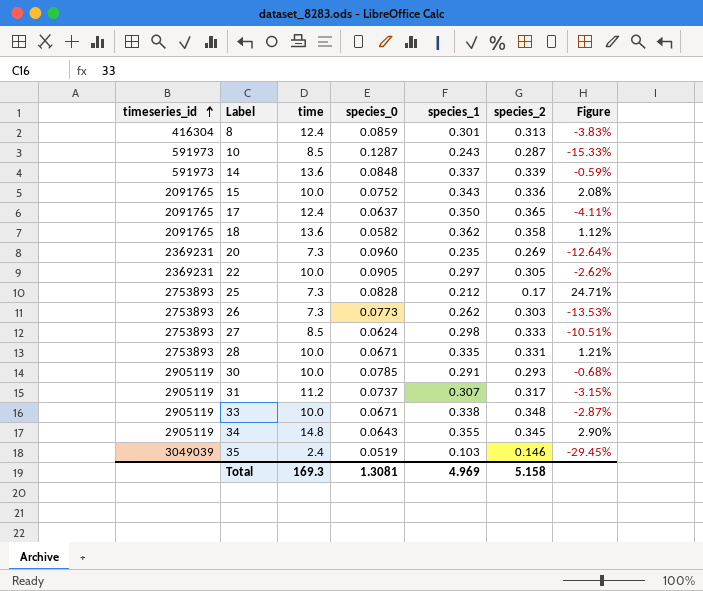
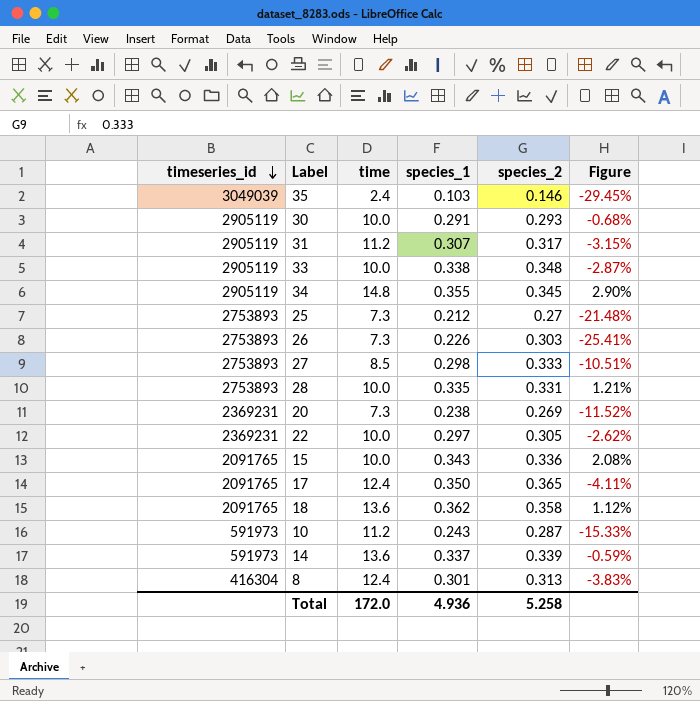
row order: timeseries_id ascending -> timeseries_id descending
column species_0 | position: 4 -> none
25 | species_2: 0.17 -> 0.27
25 | Figure: 24.71% -> -21.48%
26 | species_1: 0.262 -> 0.226
26 | Figure: -13.53% -> -25.41%
20 | species_1: 0.235 -> 0.238
20 | Figure: -12.64% -> -11.52%
10 | time: 8.5 -> 11.2
Total | time: 169.3 -> 172.0
Total | species_1: 4.969 -> 4.936
Total | species_2: 5.158 -> 5.258

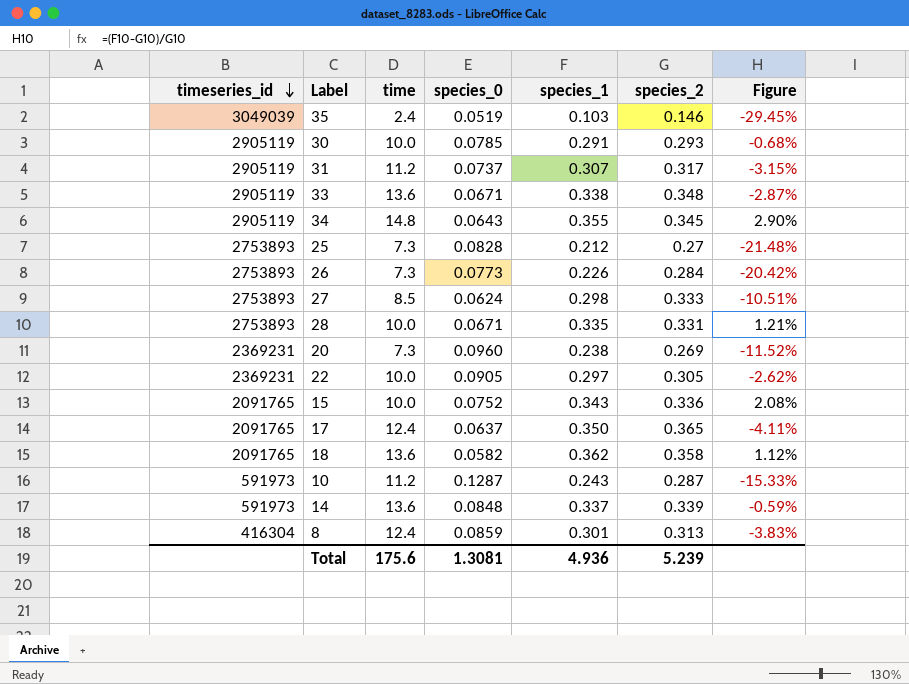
column species_0 | position: none -> 4
33 | time: 10.0 -> 13.6
26 | species_2: 0.303 -> 0.284
26 | Figure: -25.41% -> -20.42%
Total | time: 172.0 -> 175.6
Total | species_2: 5.258 -> 5.239

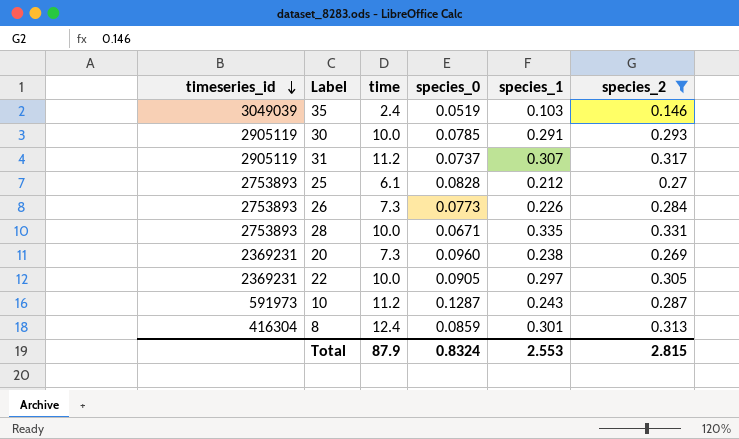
filter: none -> species_2 <= 0.331
column Figure | formula: ([species_1] - [species_2]) / [species_2] -> none
25 | time: 7.3 -> 6.1
Total | time: 175.6 -> 87.9
Total | species_0: 1.3081 -> 0.8324
Total | species_1: 4.936 -> 2.553
Total | species_2: 5.239 -> 2.815

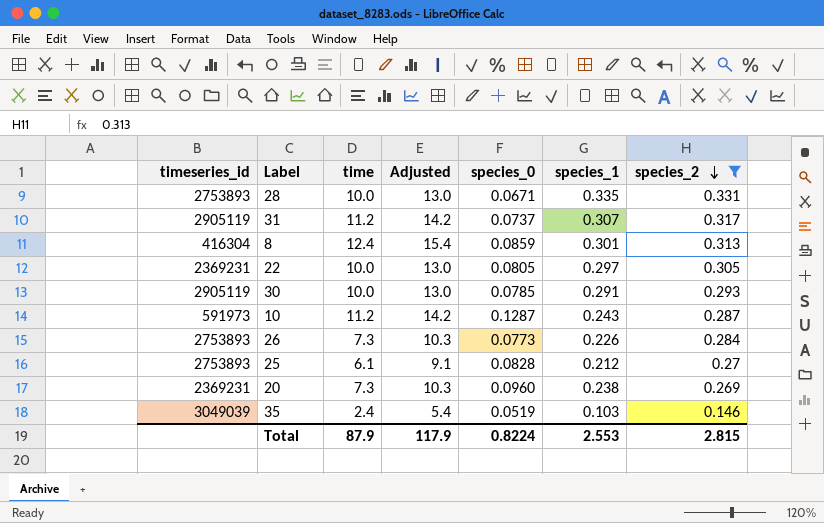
row order: timeseries_id descending -> species_2 descending
column Adjusted | formula: none -> [time] + 3
22 | species_0: 0.0905 -> 0.0805
Total | species_0: 0.8324 -> 0.8224

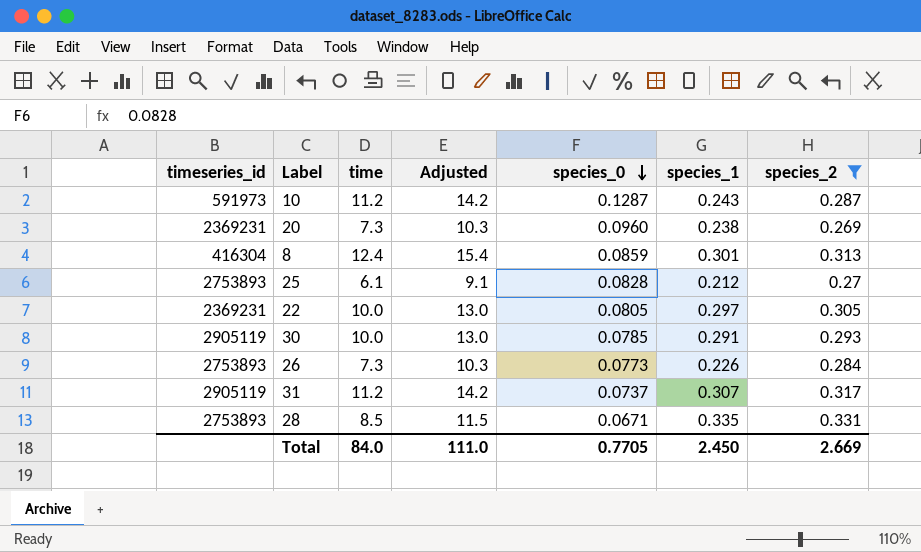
row order: species_2 descending -> species_0 descending
row 35: 3049039 | 2.4 | 5.4 | 0.0519 | 0.103 | 0.146 -> none
28 | time: 10.0 -> 8.5
28 | Adjusted: 13.0 -> 11.5
Total | time: 87.9 -> 84.0
Total | Adjusted: 117.9 -> 111.0
Total | species_0: 0.8224 -> 0.7705
Total | species_1: 2.553 -> 2.450
Total | species_2: 2.815 -> 2.669

